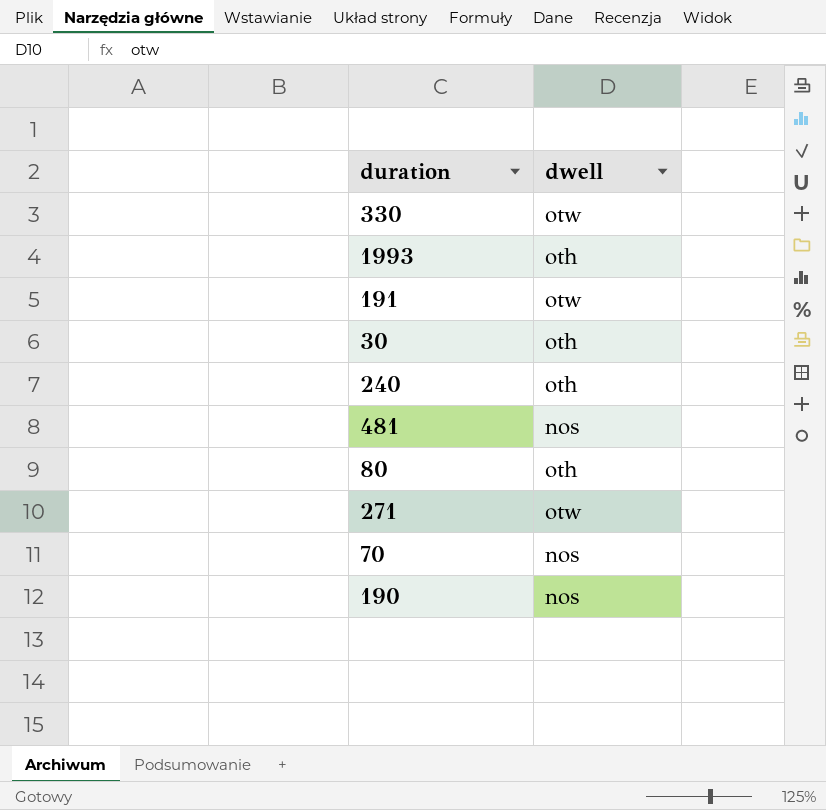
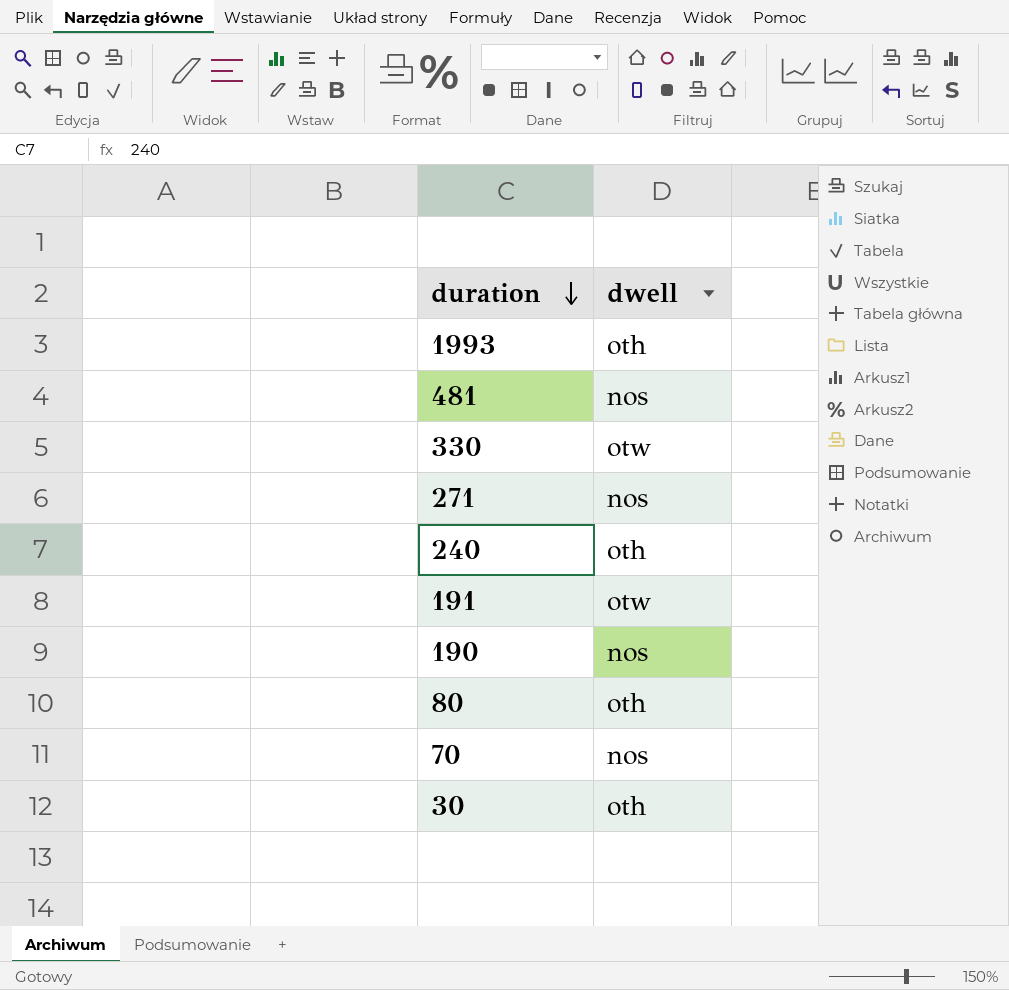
row order: none -> duration descending
271 | dwell: otw -> nos

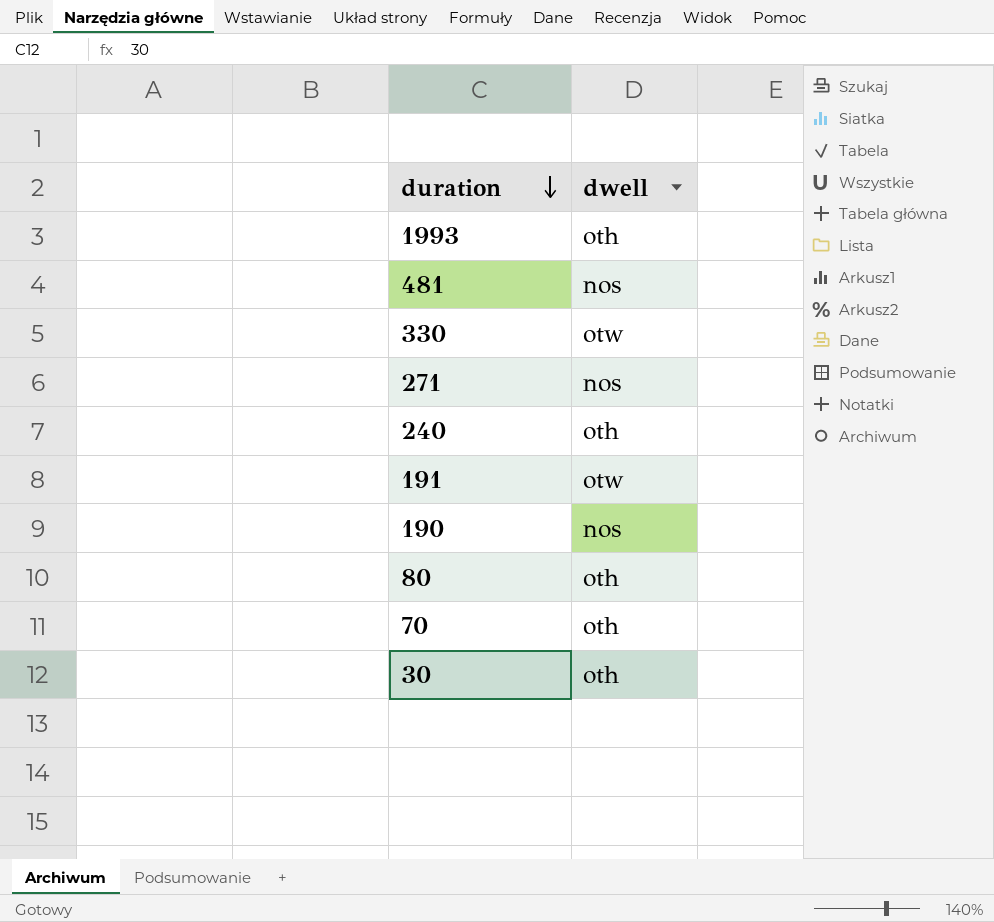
70 | dwell: nos -> oth

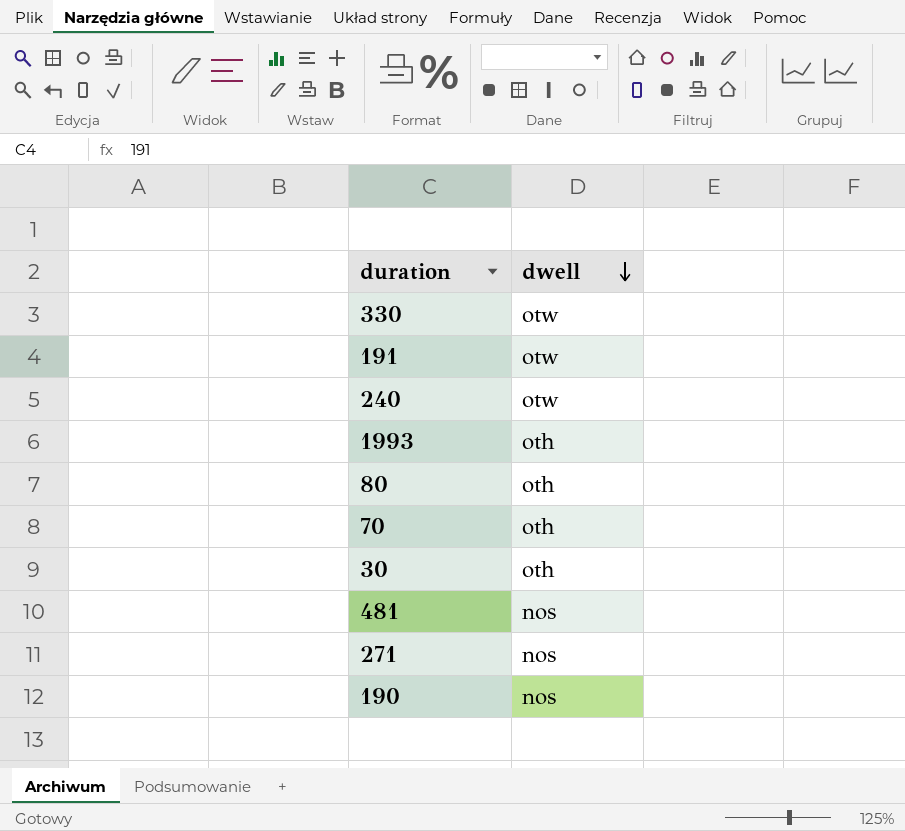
row order: duration descending -> dwell descending
240 | dwell: oth -> otw

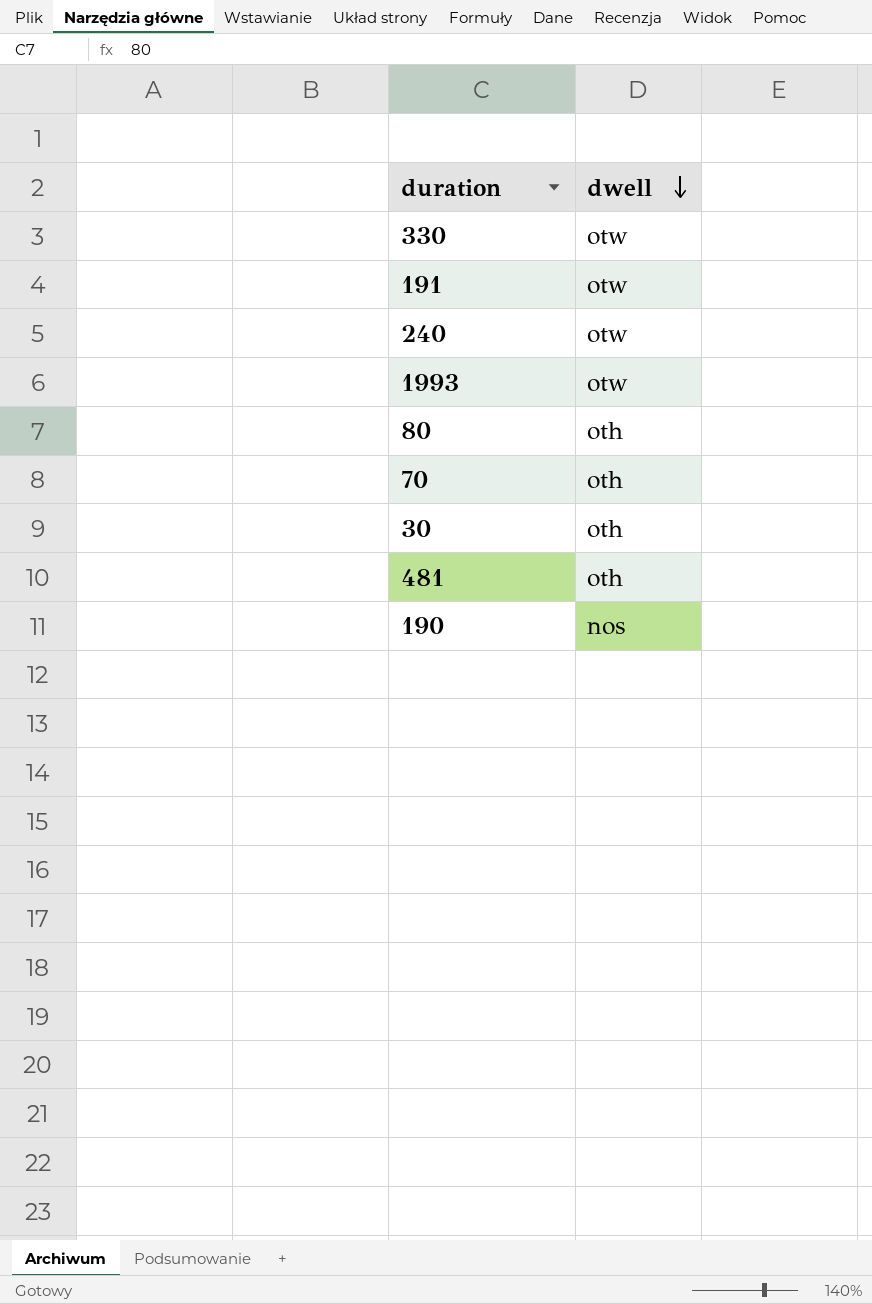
row 271: nos -> none
1993 | dwell: oth -> otw
481 | dwell: nos -> oth

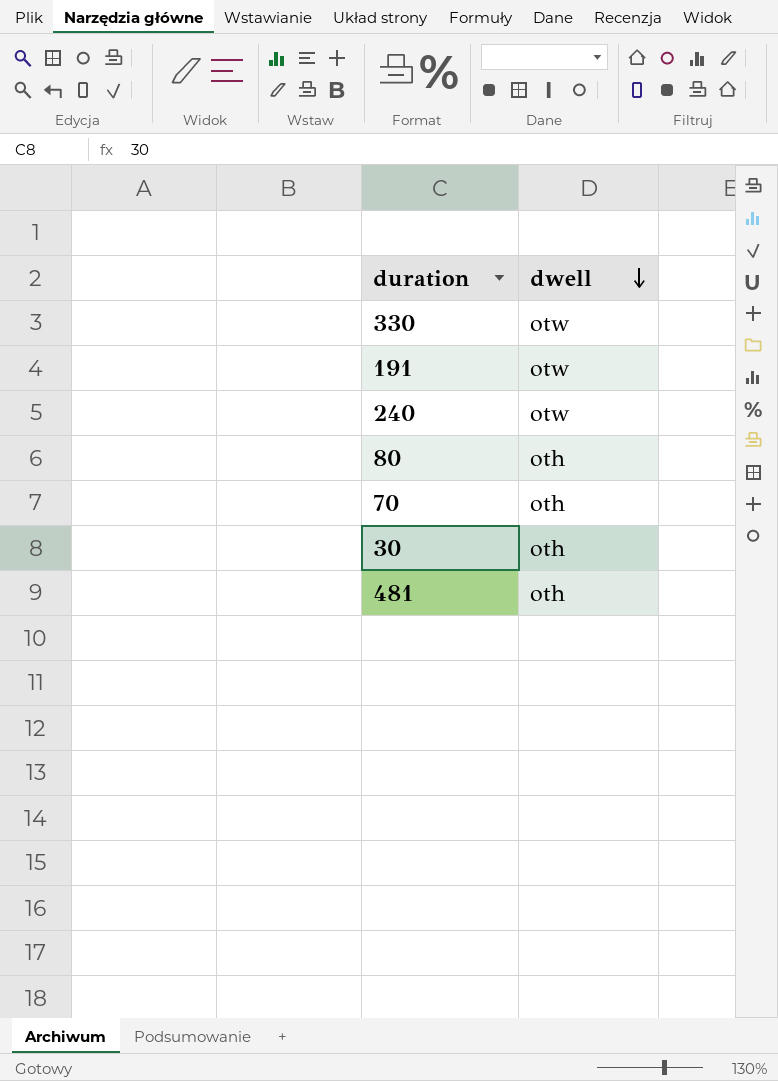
row 1993: otw -> none
row 190: nos -> none

